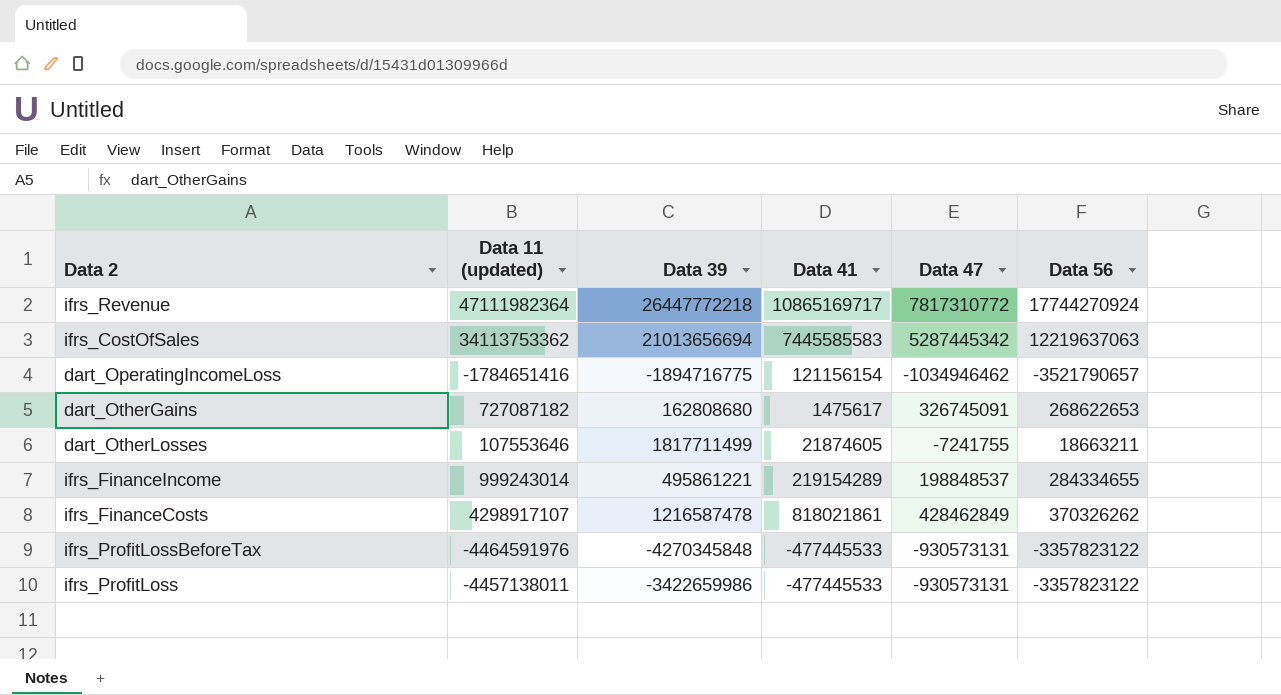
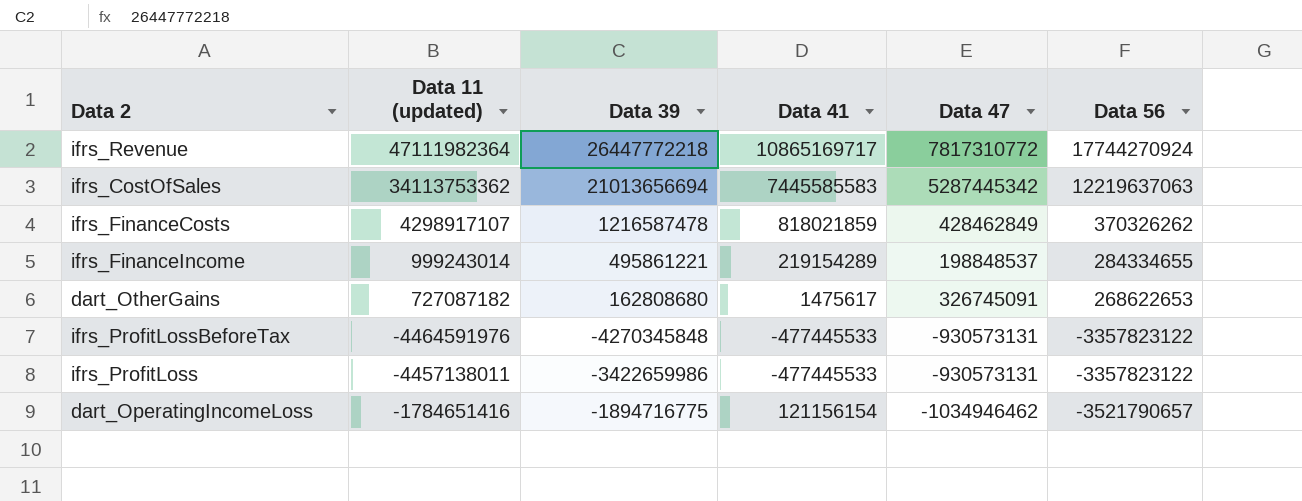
row order: none -> Data 56 descending
row dart_OtherLosses: 107553646 | 1817711499 | 21874605 | -7241755 | 18663211 -> none
ifrs_FinanceCosts | Data 41: 818021861 -> 818021859

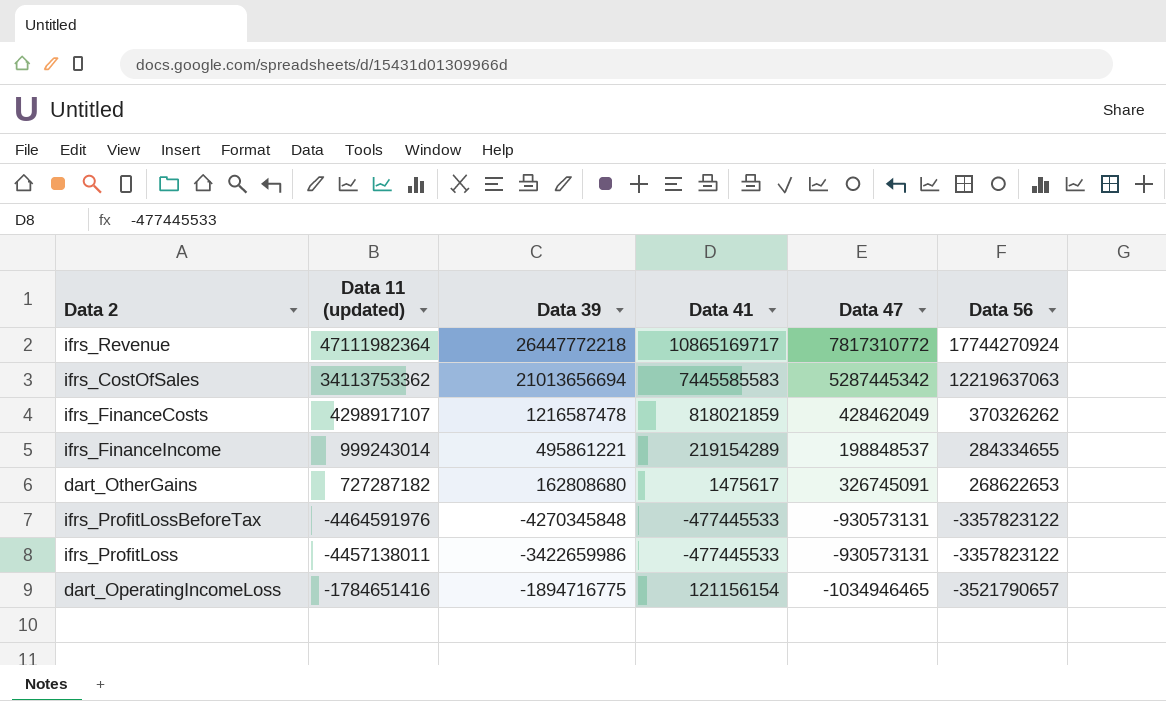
ifrs_FinanceCosts | Data 47: 428462849 -> 428462049
dart_OtherGains | Data 11 (updated): 727087182 -> 727287182
dart_OperatingIncomeLoss | Data 47: -1034946462 -> -1034946465

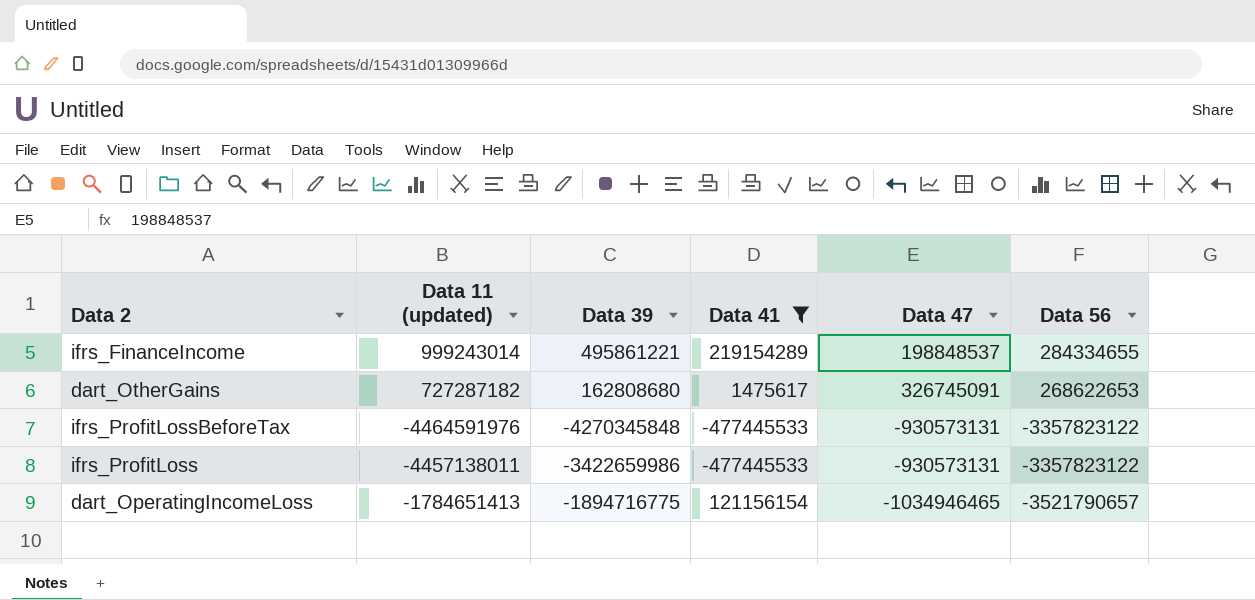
filter: none -> Data 41 <= 219154289
dart_OperatingIncomeLoss | Data 11 (updated): -1784651416 -> -1784651413

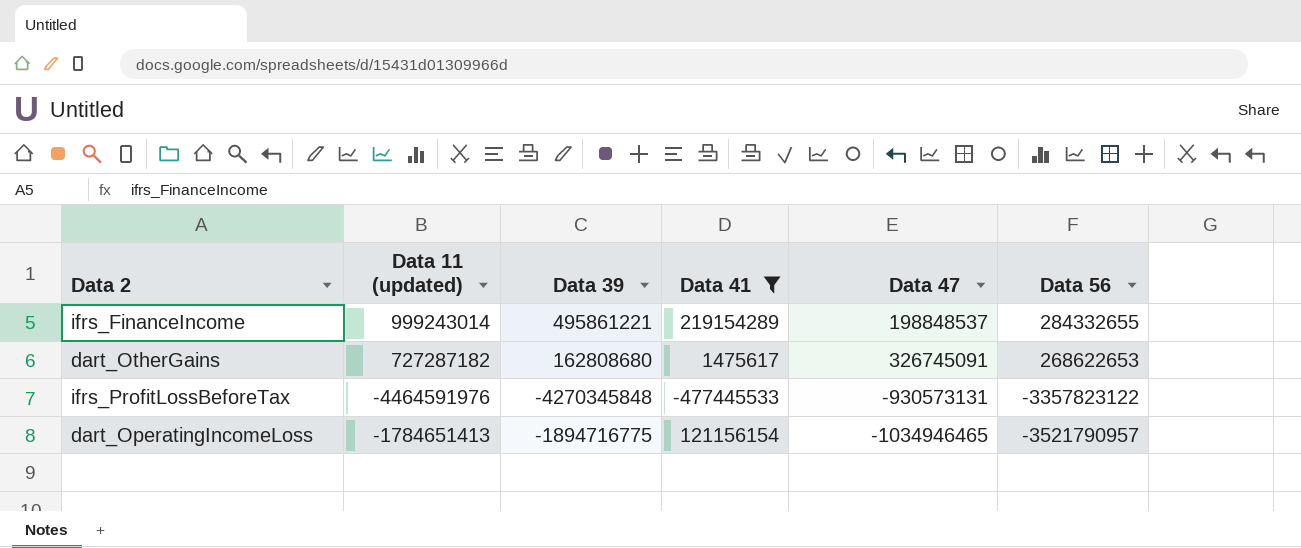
row ifrs_ProfitLoss: -4457138011 | -3422659986 | -477445533 | -930573131 | -3357823122 -> none
ifrs_FinanceIncome | Data 56: 284334655 -> 284332655
dart_OperatingIncomeLoss | Data 56: -3521790657 -> -3521790957

